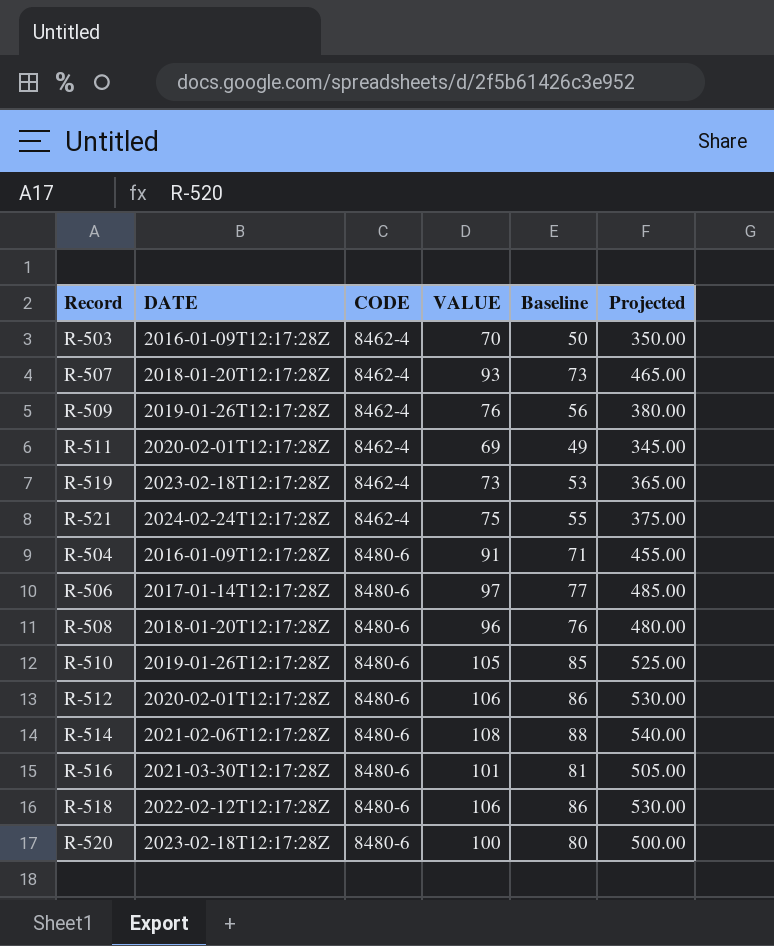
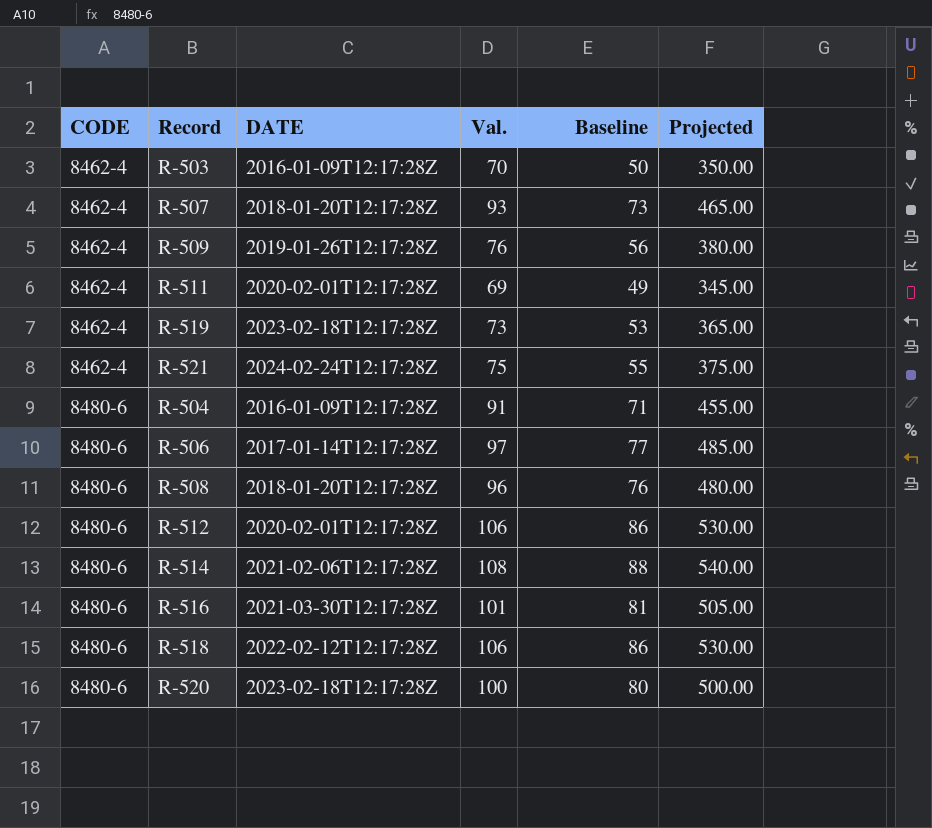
column CODE | position: 3 -> 1
column name: VALUE -> Val.
row R-510: 2019-01-26T12:17:28Z | 8480-6 | 105 | 85 | 525.00 -> none

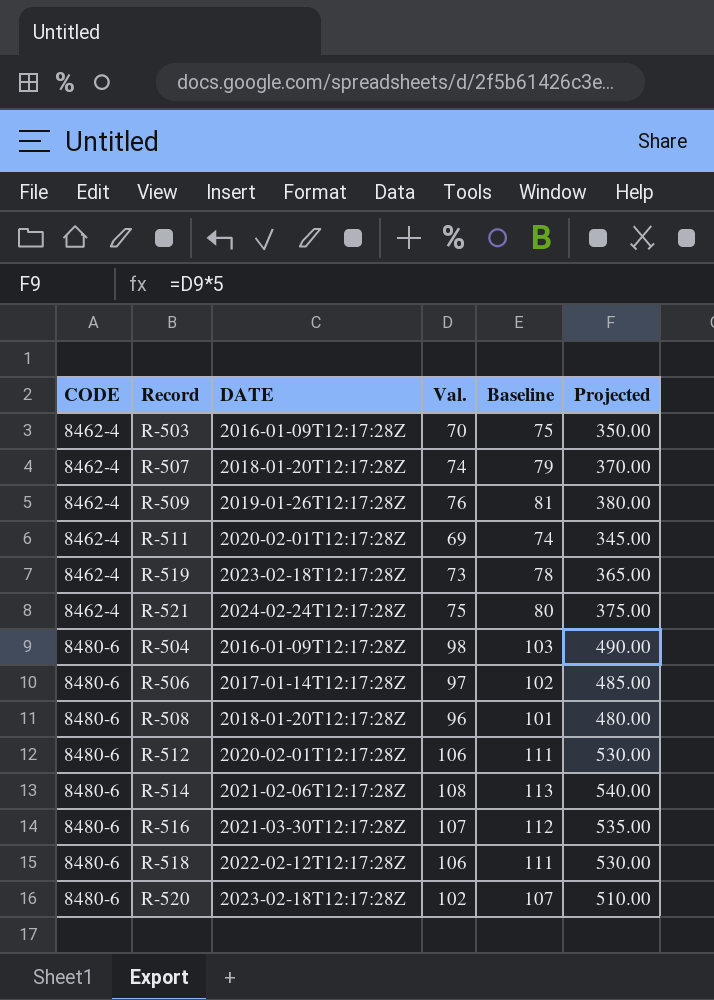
column Baseline | formula: [Val.] - 20 -> [Val.] + 5
R-507 | Val.: 93 -> 74
R-507 | Projected: 465.00 -> 370.00
R-504 | Val.: 91 -> 98
R-504 | Projected: 455.00 -> 490.00
R-516 | Val.: 101 -> 107
R-516 | Projected: 505.00 -> 535.00
R-520 | Val.: 100 -> 102
R-520 | Projected: 500.00 -> 510.00

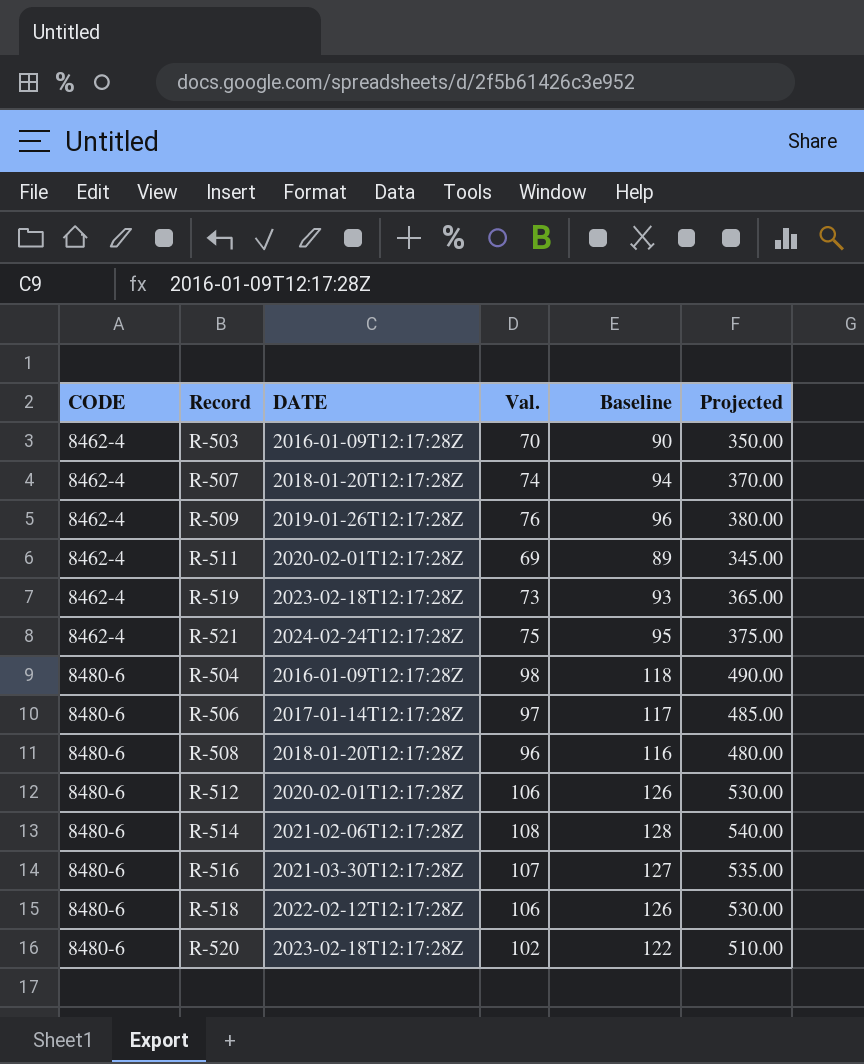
column Baseline | formula: [Val.] + 5 -> [Val.] + 20

